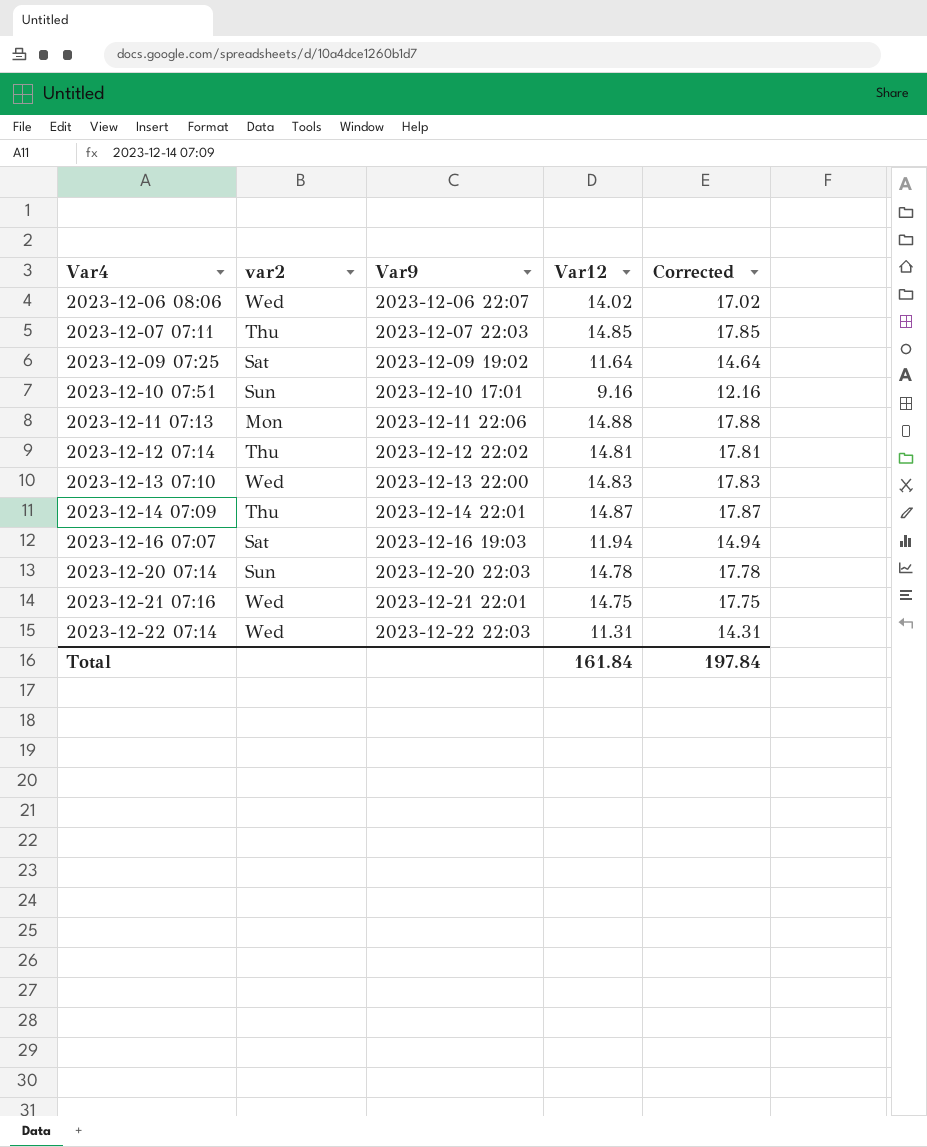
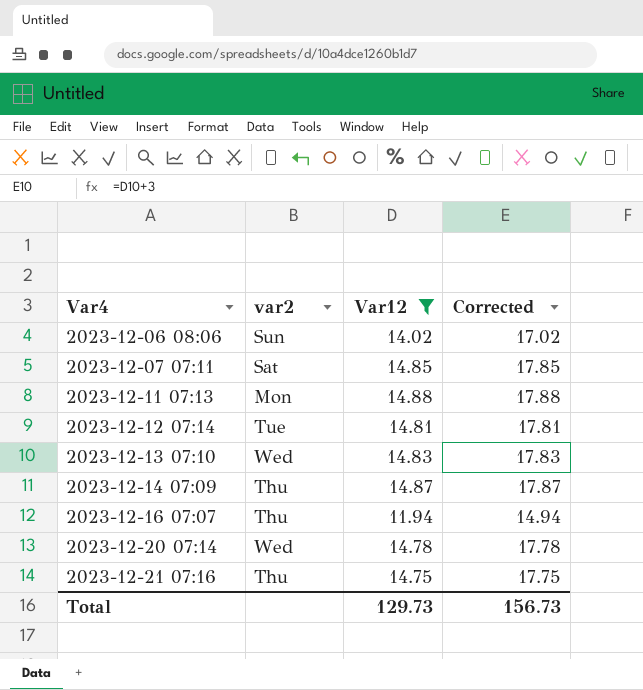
filter: none -> Var12 >= 11.94
column Var9 | position: 3 -> none
2023-12-06 08:06 | var2: Wed -> Sun
2023-12-07 07:11 | var2: Thu -> Sat
2023-12-12 07:14 | var2: Thu -> Tue
2023-12-16 07:07 | var2: Sat -> Thu
2023-12-20 07:14 | var2: Sun -> Wed
2023-12-21 07:16 | var2: Wed -> Thu
Total | Var12: 161.84 -> 129.73
Total | Corrected: 197.84 -> 156.73

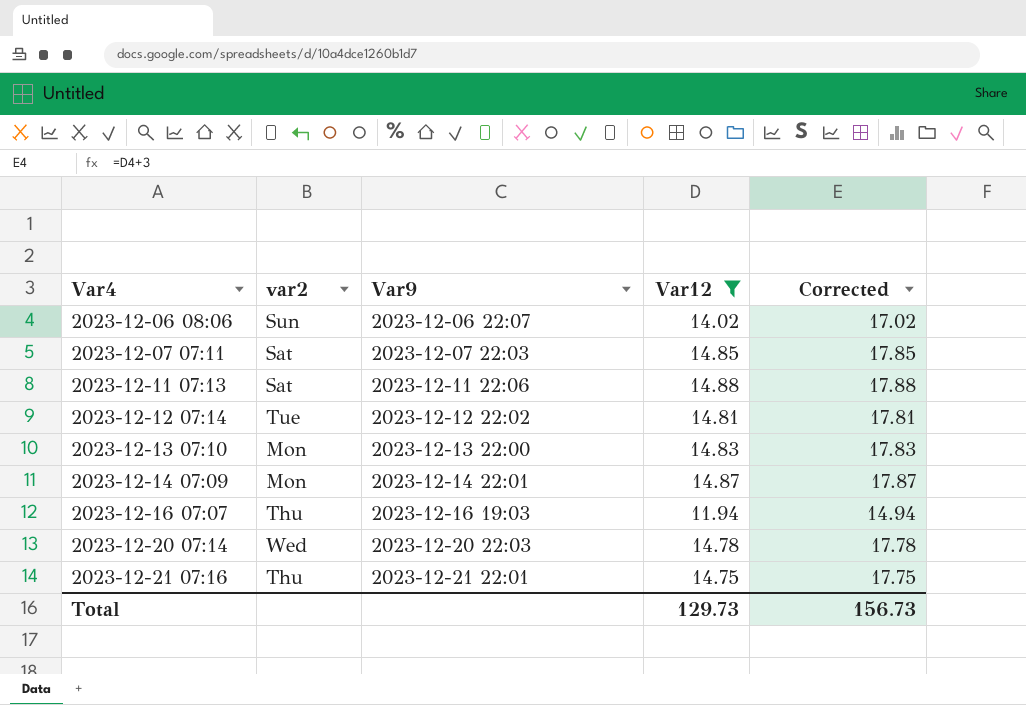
column Var9 | position: none -> 3
2023-12-11 07:13 | var2: Mon -> Sat
2023-12-13 07:10 | var2: Wed -> Mon
2023-12-14 07:09 | var2: Thu -> Mon

